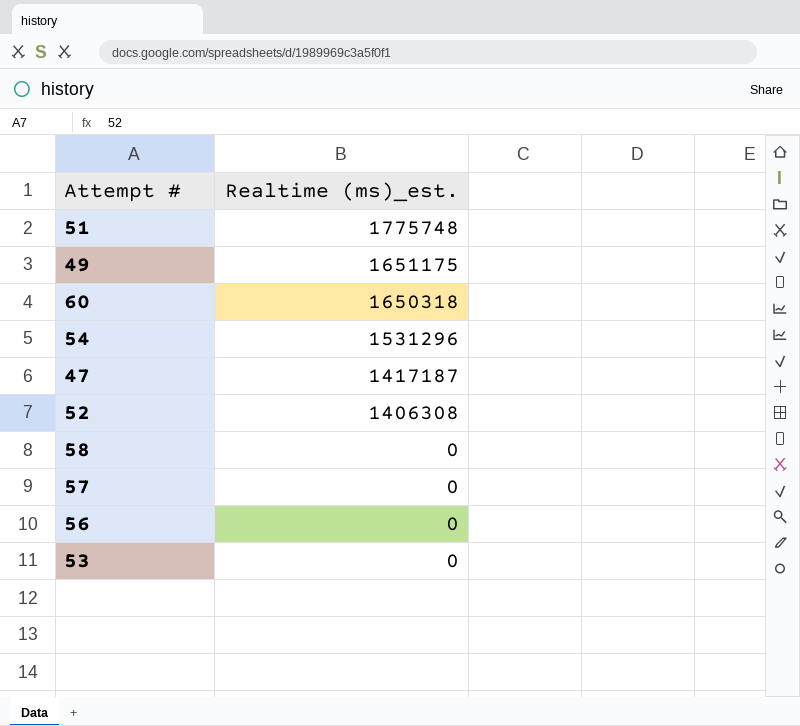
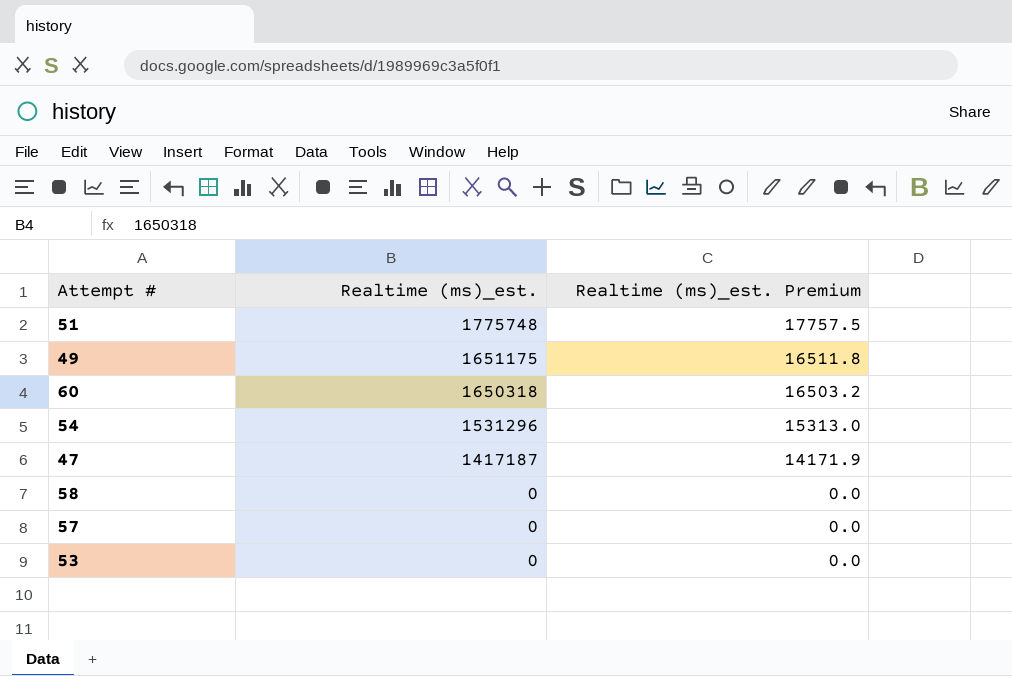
column Realtime (ms)_est. Premium | formula: none -> [Realtime (ms)_est.] * 0.01
row 52: 1406308 -> none
row 56: 0 -> none

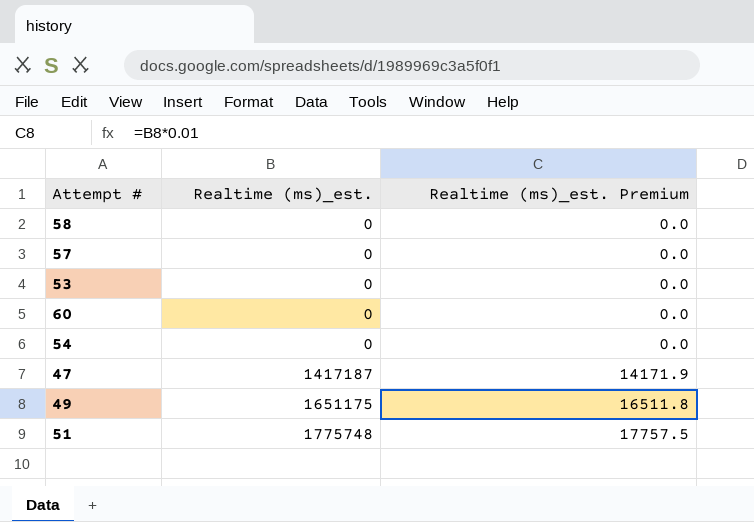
row order: Realtime (ms)_est. descending -> Realtime (ms)_est. ascending
60 | Realtime (ms)_est.: 1650318 -> 0
60 | Realtime (ms)_est. Premium: 16503.2 -> 0.0
54 | Realtime (ms)_est.: 1531296 -> 0
54 | Realtime (ms)_est. Premium: 15313.0 -> 0.0

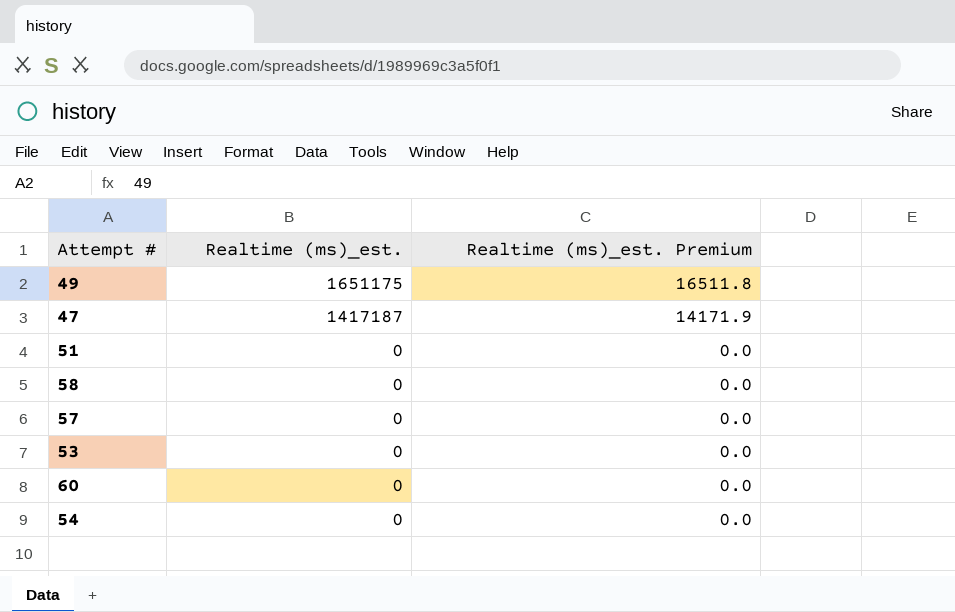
row order: Realtime (ms)_est. ascending -> Realtime (ms)_est. descending
51 | Realtime (ms)_est.: 1775748 -> 0
51 | Realtime (ms)_est. Premium: 17757.5 -> 0.0

